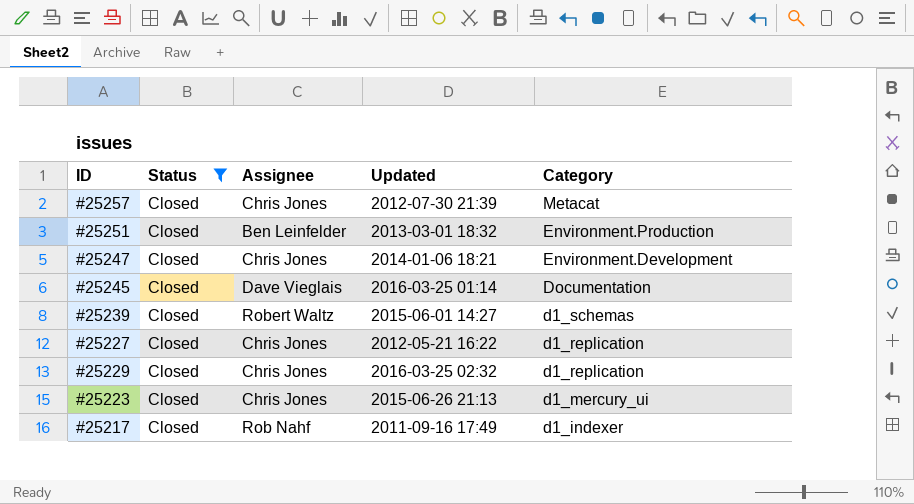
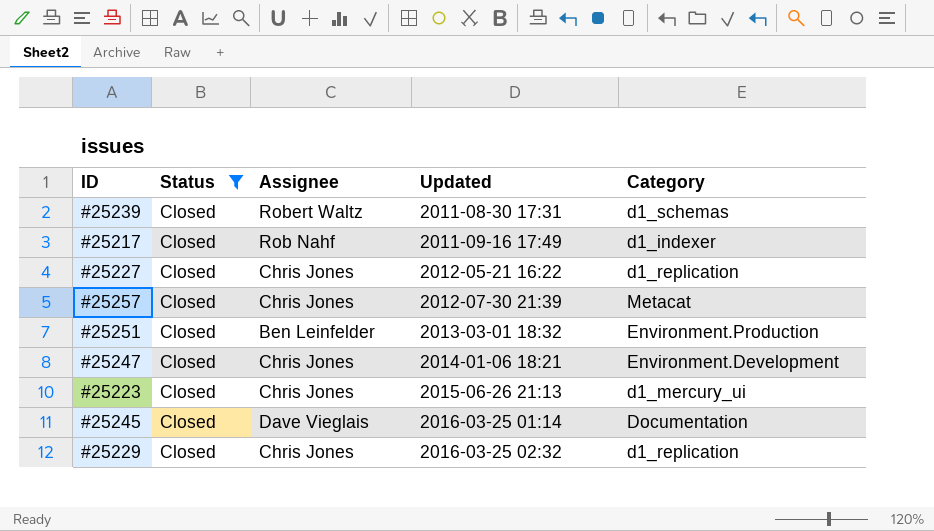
row order: Category descending -> Updated ascending
#25239 | Updated: 2015-06-01 14:27 -> 2011-08-30 17:31

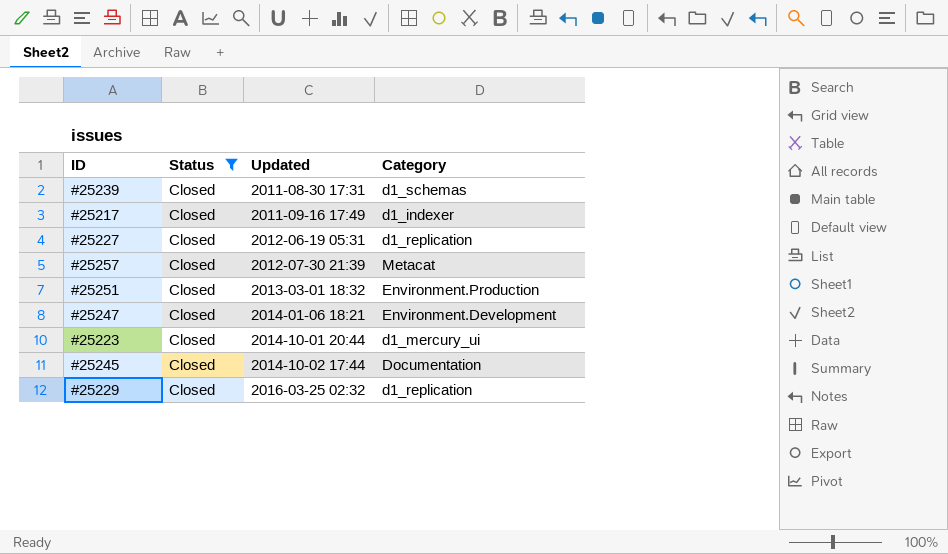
column Assignee | position: 3 -> none
#25227 | Updated: 2012-05-21 16:22 -> 2012-06-19 05:31
#25223 | Updated: 2015-06-26 21:13 -> 2014-10-01 20:44
#25245 | Updated: 2016-03-25 01:14 -> 2014-10-02 17:44

